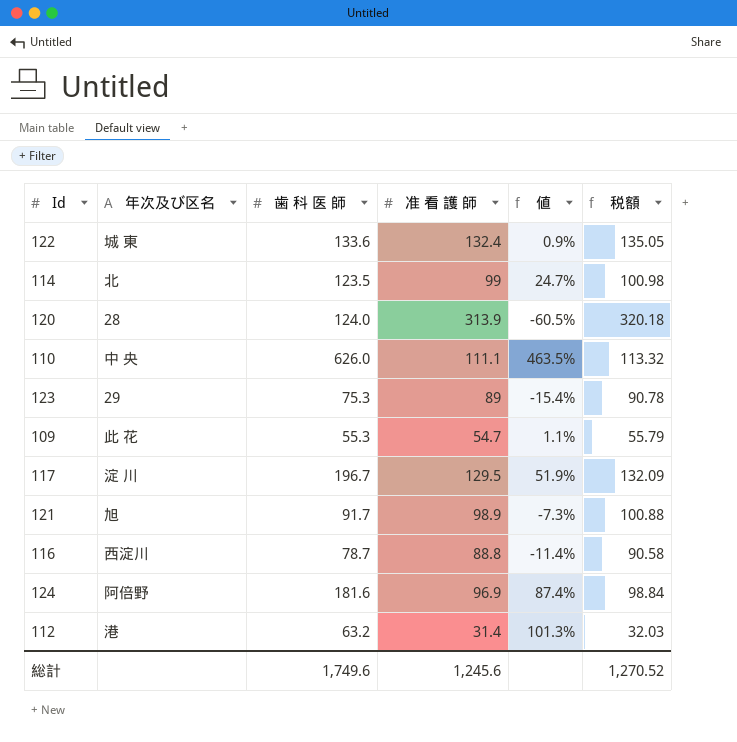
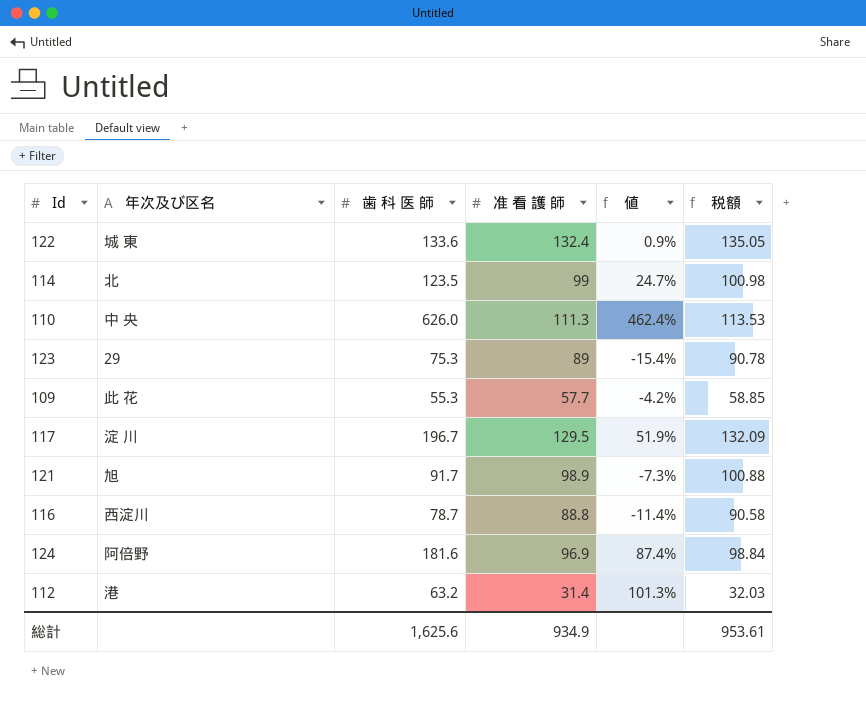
row 120: 28 | 124.0 | 313.9 | -60.5% | 320.18 -> none
110 | 准 看 護 師: 111.1 -> 111.3
110 | 値: 463.5% -> 462.4%
110 | 税額: 113.32 -> 113.53
109 | 准 看 護 師: 54.7 -> 57.7
109 | 値: 1.1% -> -4.2%
109 | 税額: 55.79 -> 58.85
総計 | 歯 科 医 師: 1,749.6 -> 1,625.6
総計 | 准 看 護 師: 1,245.6 -> 934.9
総計 | 税額: 1,270.52 -> 953.61

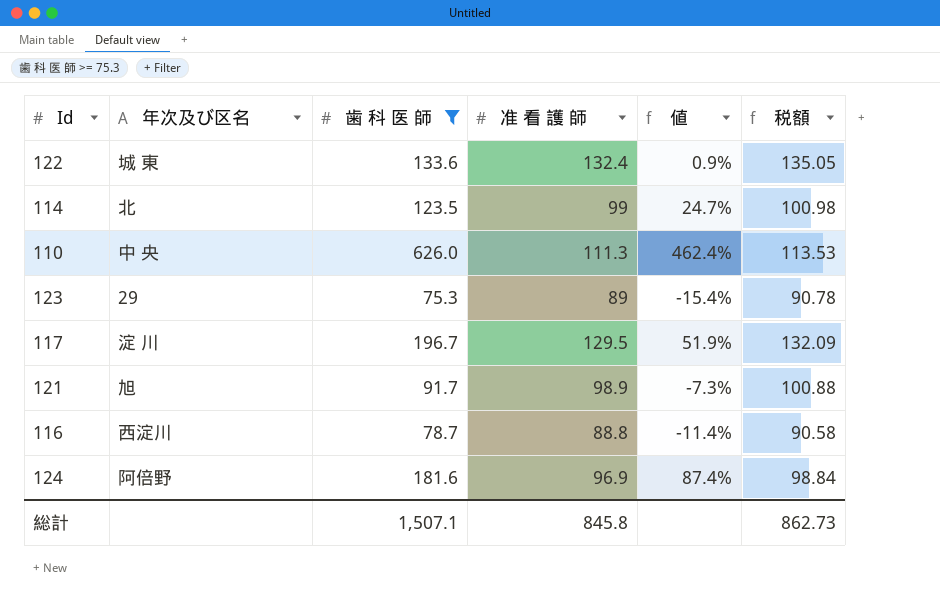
filter: none -> 歯 科 医 師 >= 75.3
総計 | 歯 科 医 師: 1,625.6 -> 1,507.1
総計 | 准 看 護 師: 934.9 -> 845.8
総計 | 税額: 953.61 -> 862.73

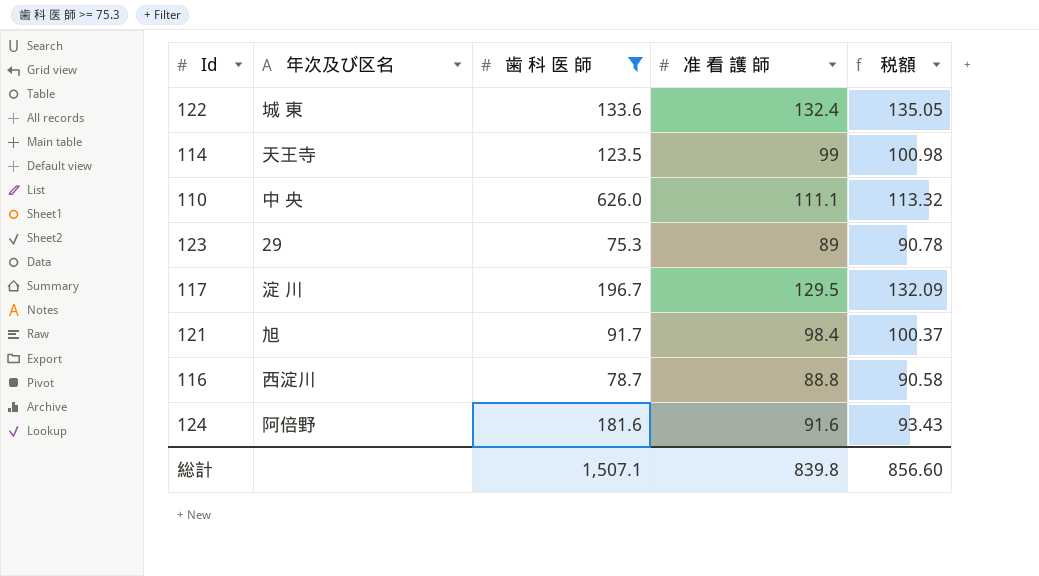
column 値 | formula: ([歯 科 医 師] - [准 看 護 師]) / [准 看 護 師] -> none
114 | 年次及び区名: 北 -> 天王寺
110 | 准 看 護 師: 111.3 -> 111.1
110 | 税額: 113.53 -> 113.32
121 | 准 看 護 師: 98.9 -> 98.4
121 | 税額: 100.88 -> 100.37
124 | 准 看 護 師: 96.9 -> 91.6
124 | 税額: 98.84 -> 93.43
総計 | 准 看 護 師: 845.8 -> 839.8
総計 | 税額: 862.73 -> 856.60

